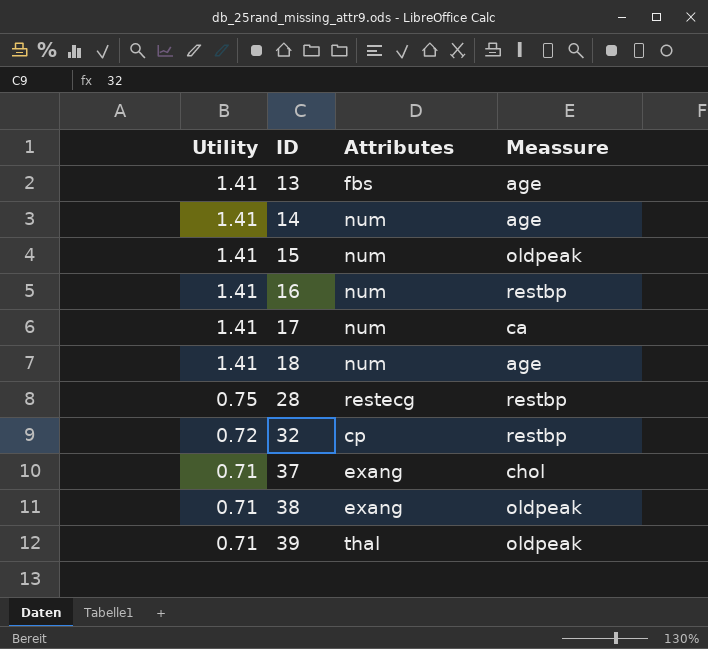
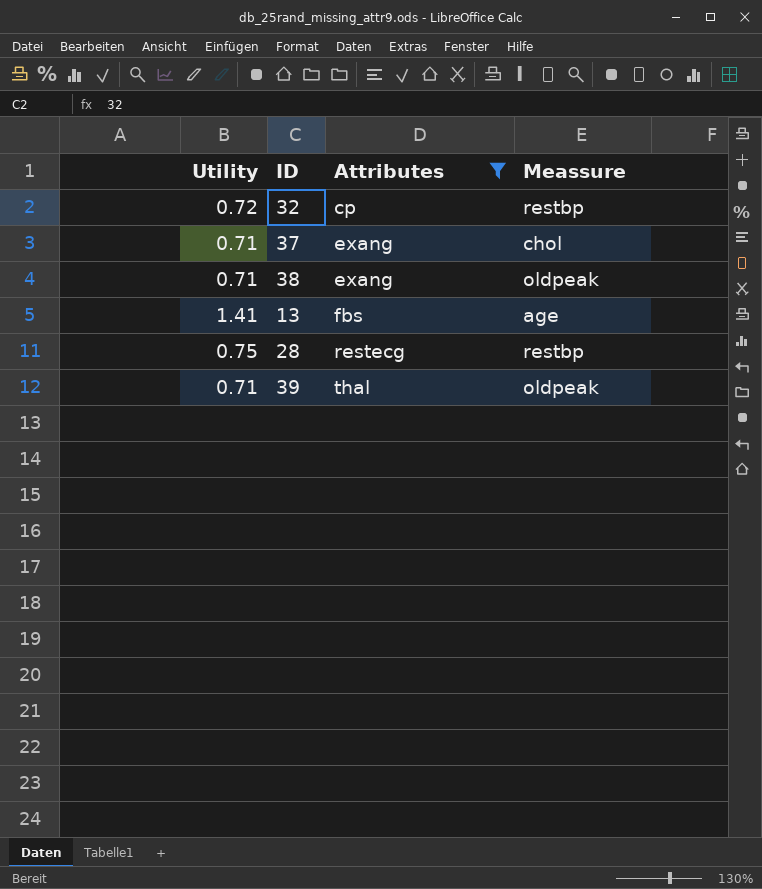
filter: none -> Attributes != num
row order: Utility descending -> Attributes ascending

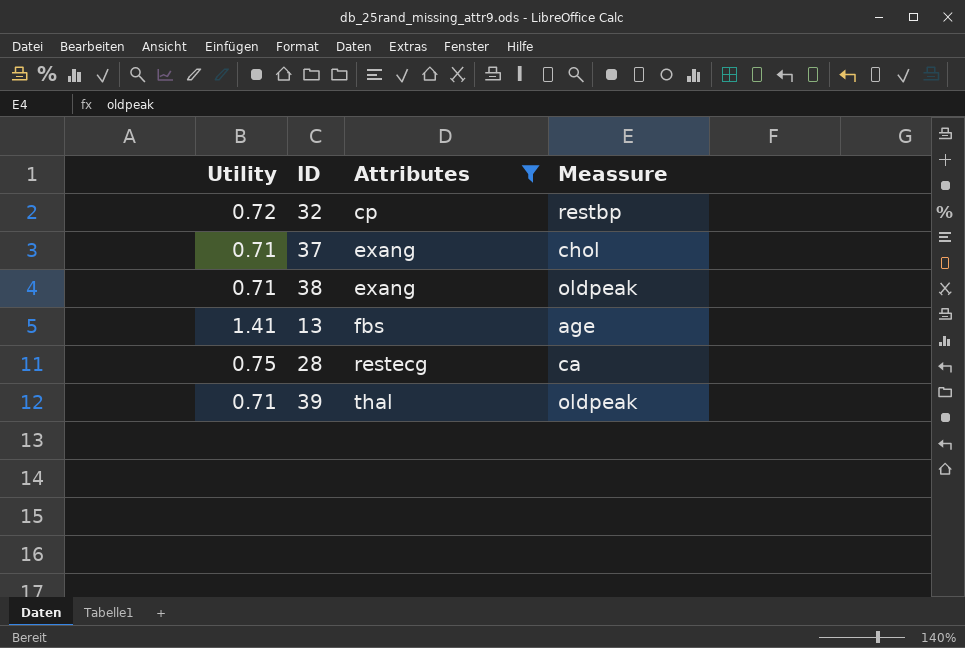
28 | Meassure: restbp -> ca

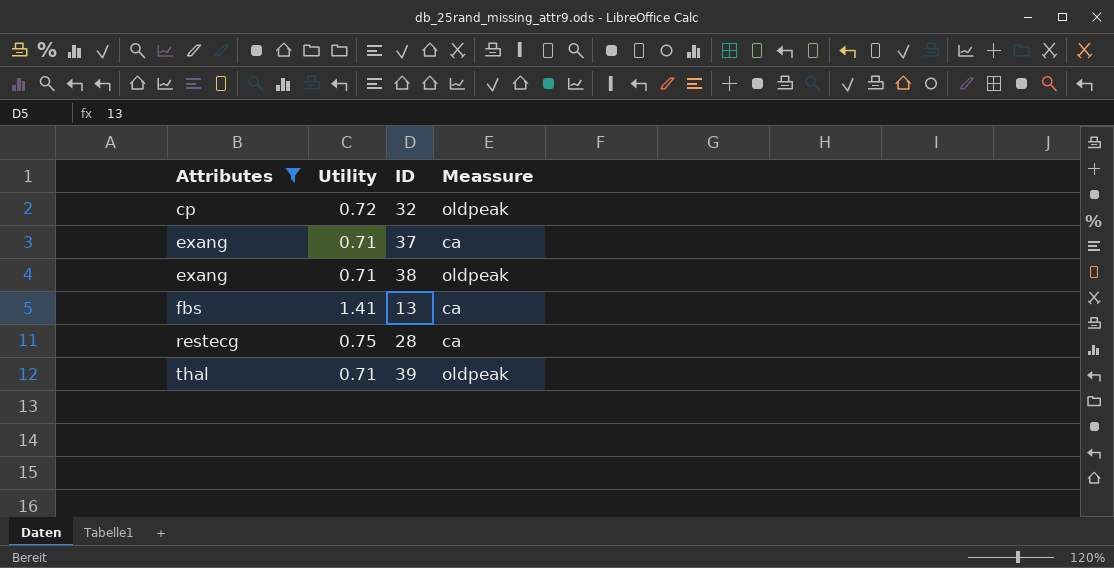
column Attributes | position: 3 -> 1
32 | Meassure: restbp -> oldpeak
37 | Meassure: chol -> ca
13 | Meassure: age -> ca

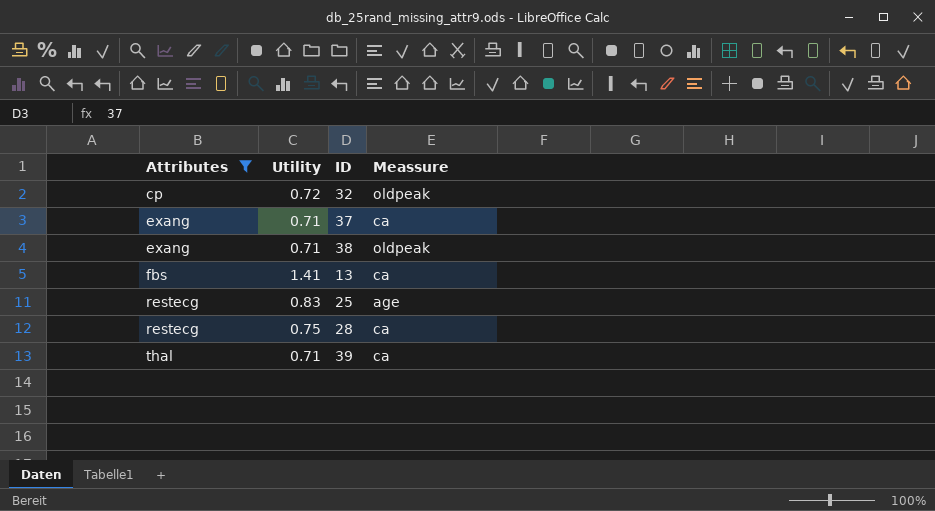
row 25: none -> restecg | 0.83 | age
39 | Meassure: oldpeak -> ca

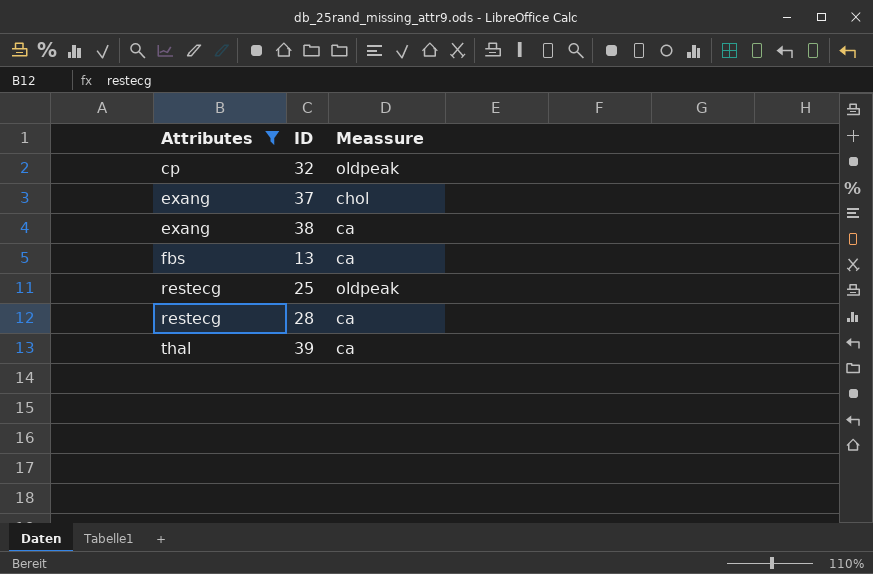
column Utility | position: 2 -> none
37 | Meassure: ca -> chol
38 | Meassure: oldpeak -> ca
25 | Meassure: age -> oldpeak

